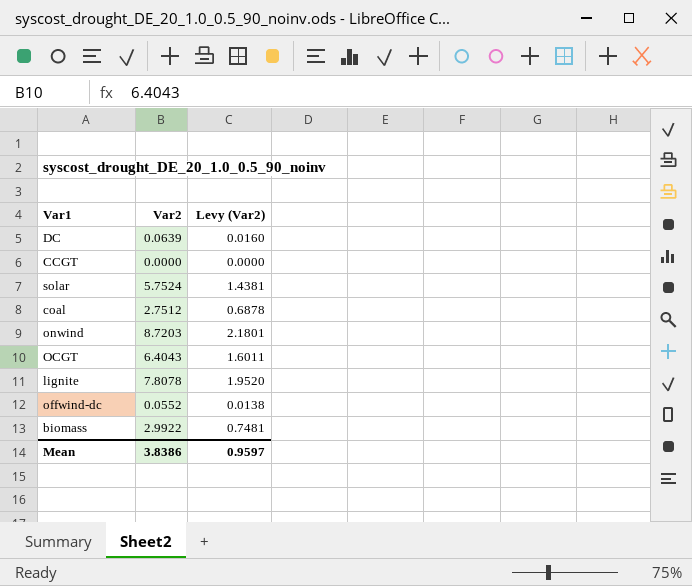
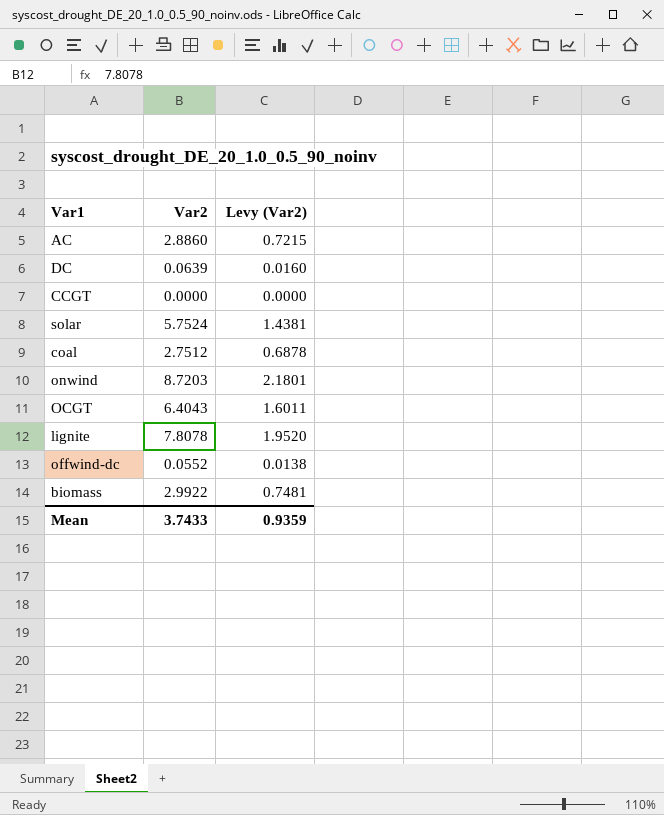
row AC: none -> 2.8860 | 0.7215
Mean | Var2: 3.8386 -> 3.7433
Mean | Levy (Var2): 0.9597 -> 0.9359

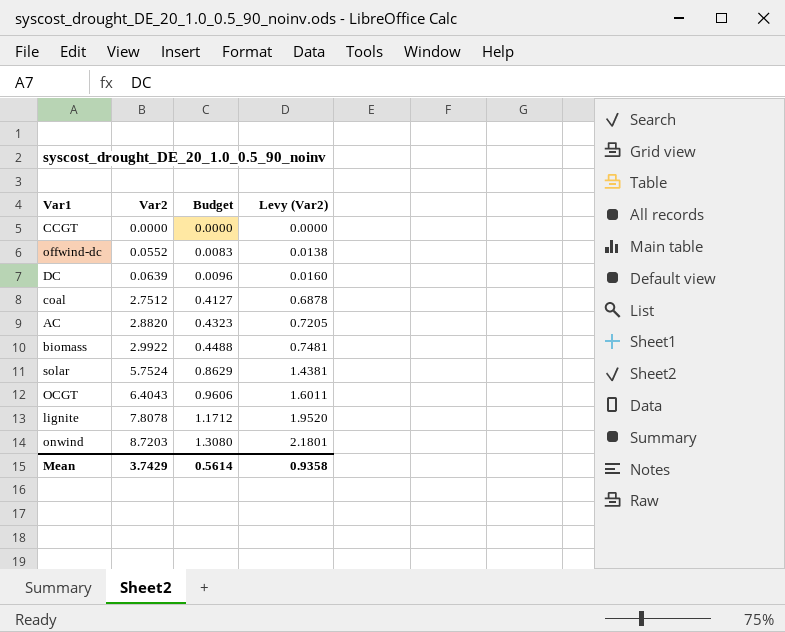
row order: none -> Var2 ascending
column Budget | formula: none -> [Var2] * 0.15
AC | Var2: 2.8860 -> 2.8820
AC | Levy (Var2): 0.7215 -> 0.7205
Mean | Var2: 3.7433 -> 3.7429
Mean | Levy (Var2): 0.9359 -> 0.9358

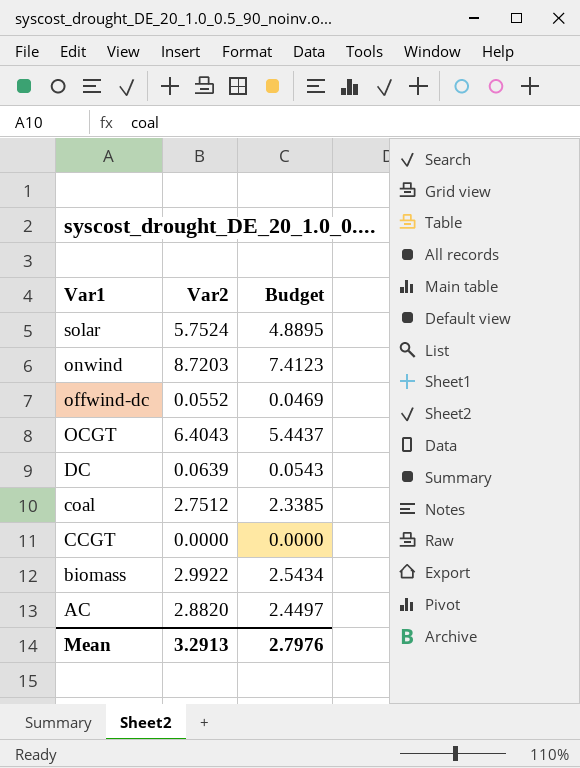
row order: Var2 ascending -> Var1 descending
column Levy (Var2) | formula: [Var2] * 0.25 -> none
column Budget | formula: [Var2] * 0.15 -> [Var2] * 0.85
row lignite: 7.8078 | 1.1712 | 1.9520 -> none
Mean | Var2: 3.7429 -> 3.2913
Mean | Budget: 0.5614 -> 2.7976

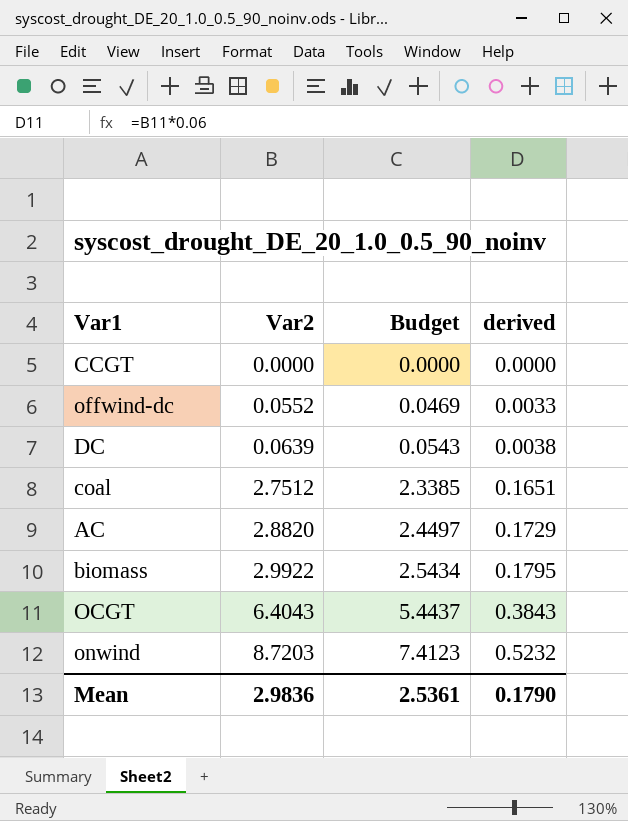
row order: Var1 descending -> Var2 ascending
column derived | formula: none -> [Var2] * 0.06
row solar: 5.7524 | 4.8895 -> none
Mean | Var2: 3.2913 -> 2.9836
Mean | Budget: 2.7976 -> 2.5361

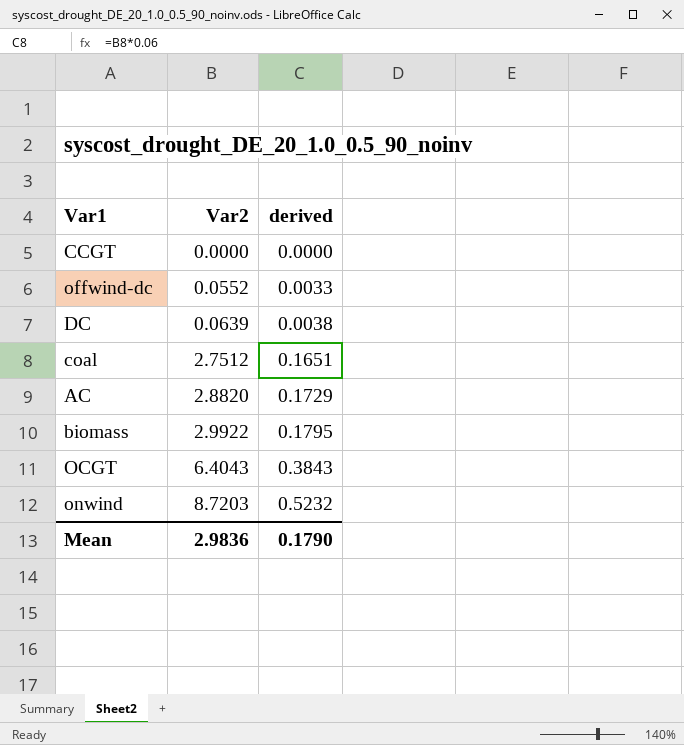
column Budget | formula: [Var2] * 0.85 -> none

